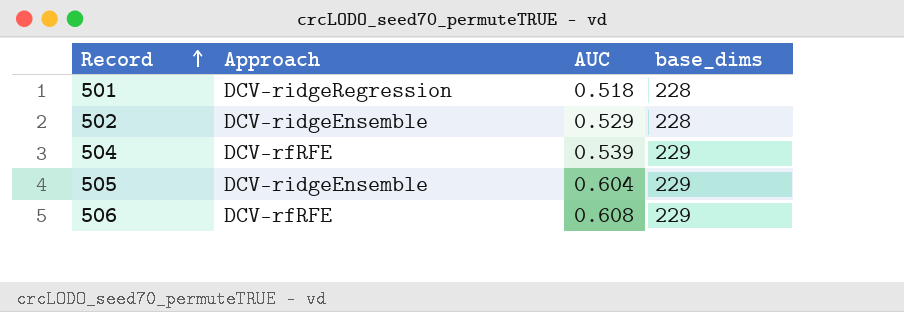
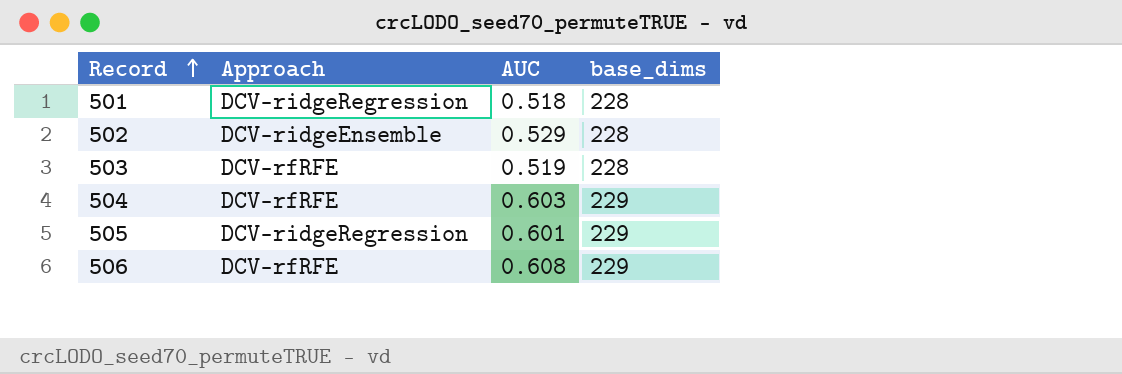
row 503: none -> DCV-rfRFE | 0.519 | 228
504 | AUC: 0.539 -> 0.603
505 | Approach: DCV-ridgeEnsemble -> DCV-ridgeRegression
505 | AUC: 0.604 -> 0.601

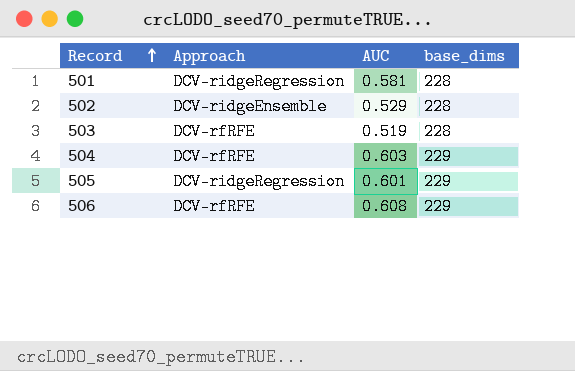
501 | AUC: 0.518 -> 0.581

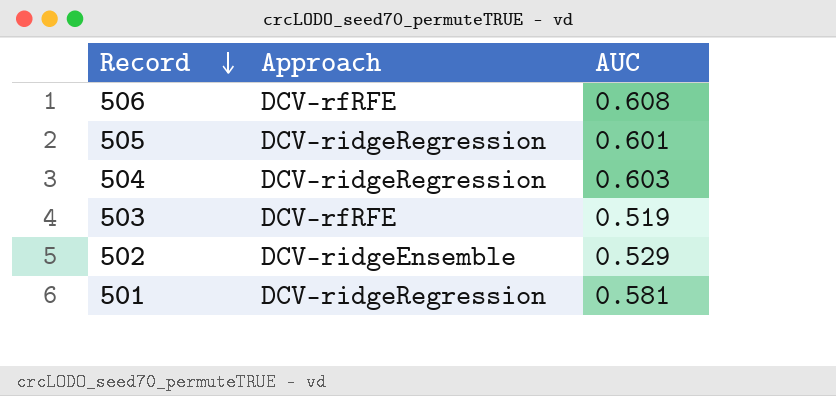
row order: Record ascending -> Record descending
column base_dims | position: 4 -> none
504 | Approach: DCV-rfRFE -> DCV-ridgeRegression

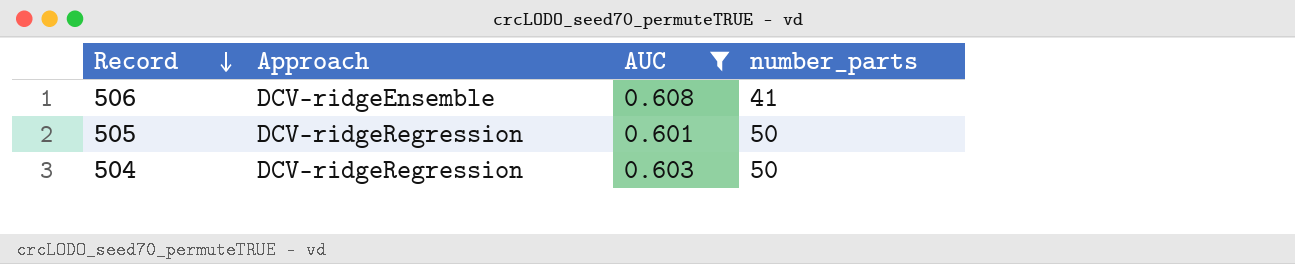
filter: none -> AUC >= 0.601
column number_parts | position: none -> 4
506 | Approach: DCV-rfRFE -> DCV-ridgeEnsemble

